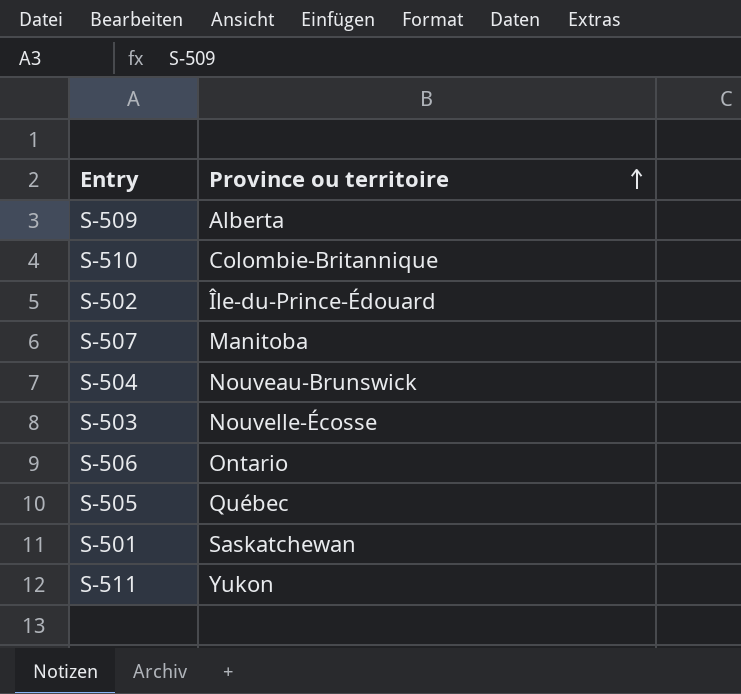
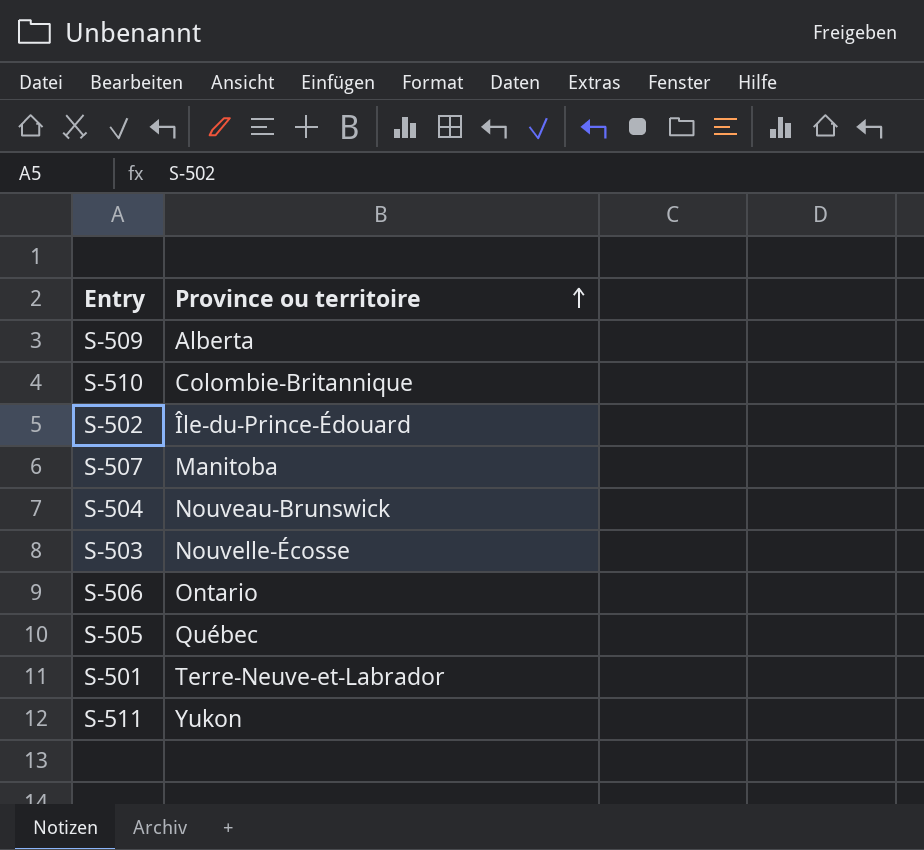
S-501 | Province ou territoire: Saskatchewan -> Terre-Neuve-et-Labrador

